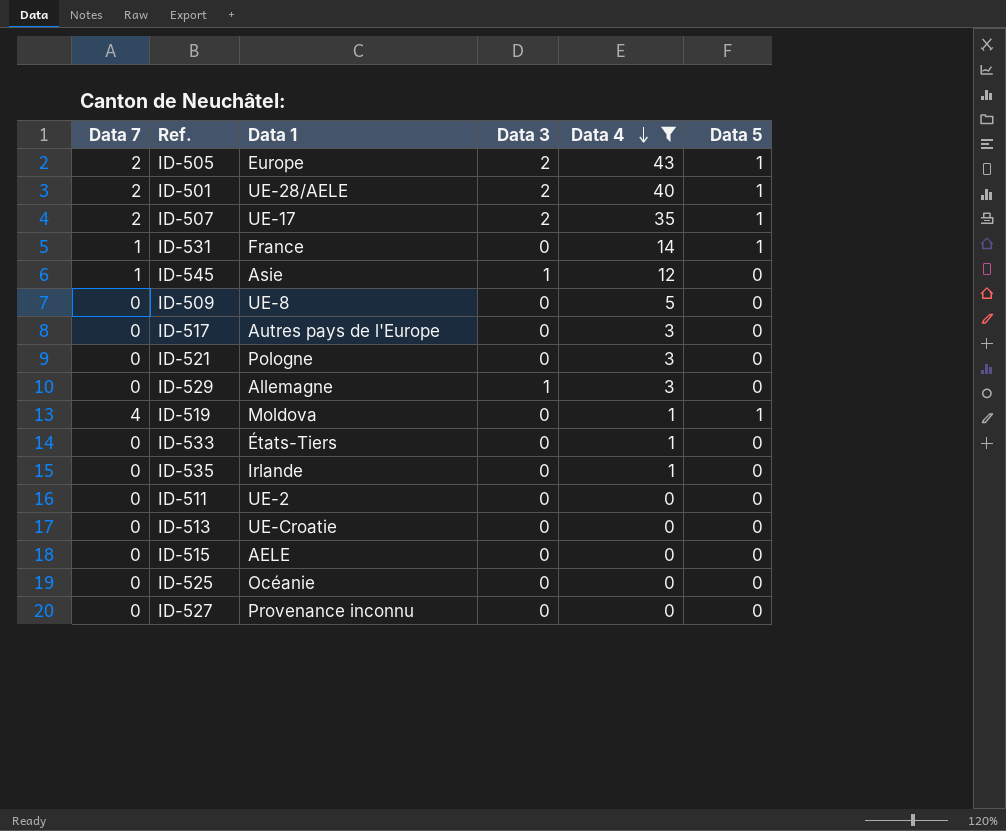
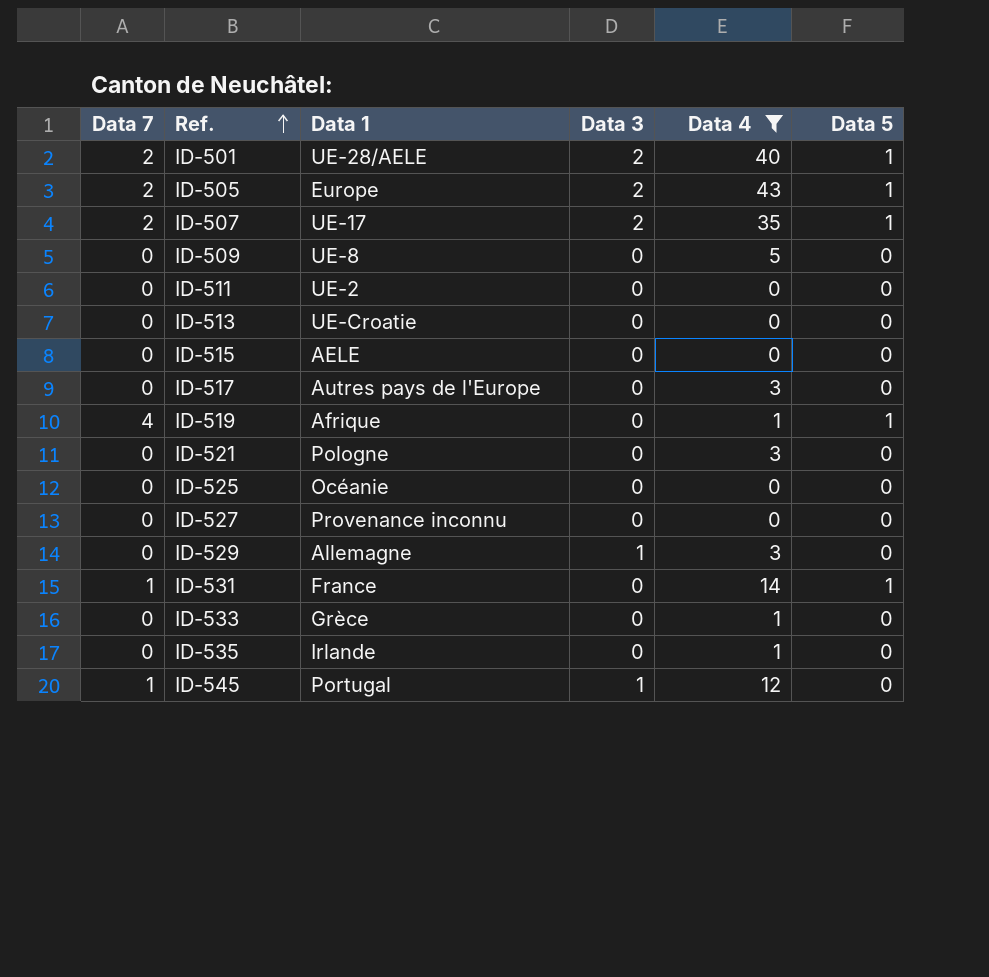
row order: Data 4 descending -> Ref. ascending
ID-519 | Data 1: Moldova -> Afrique
ID-533 | Data 1: États-Tiers -> Grèce
ID-545 | Data 1: Asie -> Portugal

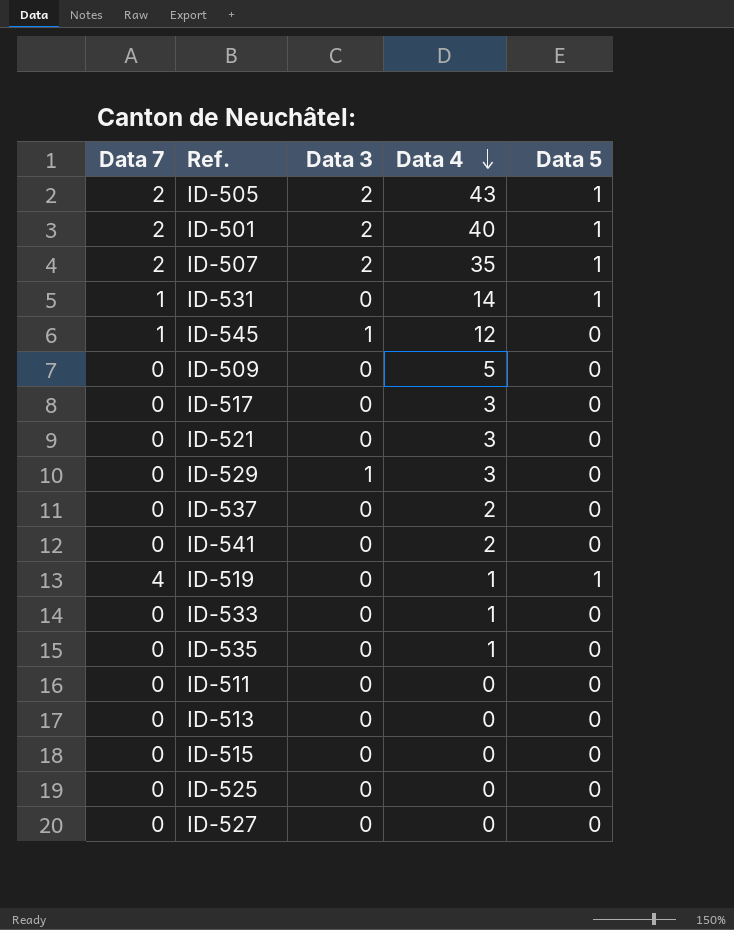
filter: Data 4 != 2 -> none
row order: Ref. ascending -> Data 4 descending
column Data 1 | position: 3 -> none

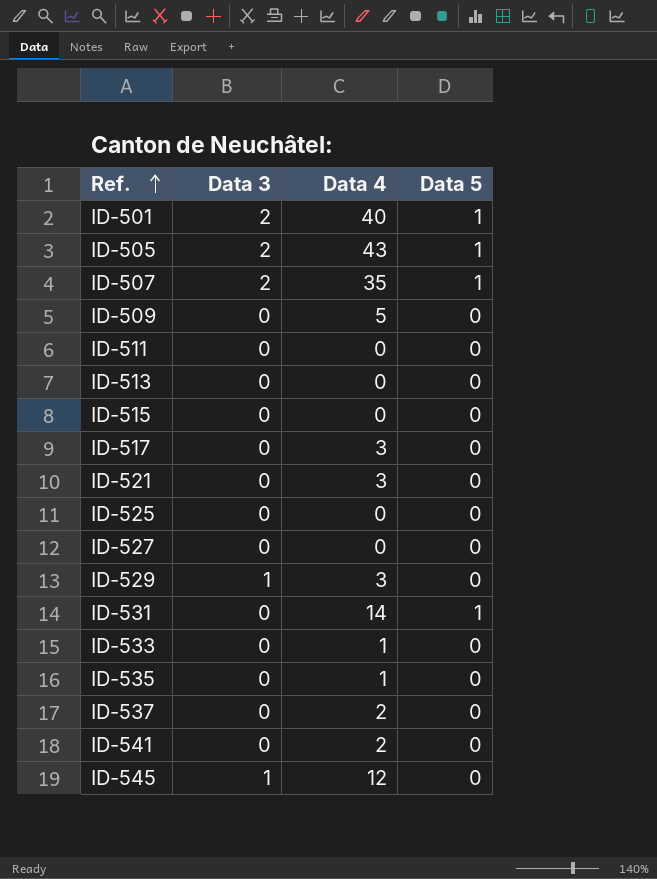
row order: Data 4 descending -> Ref. ascending
column Data 7 | position: 1 -> none
row ID-519: 4 | 0 | 1 | 1 -> none

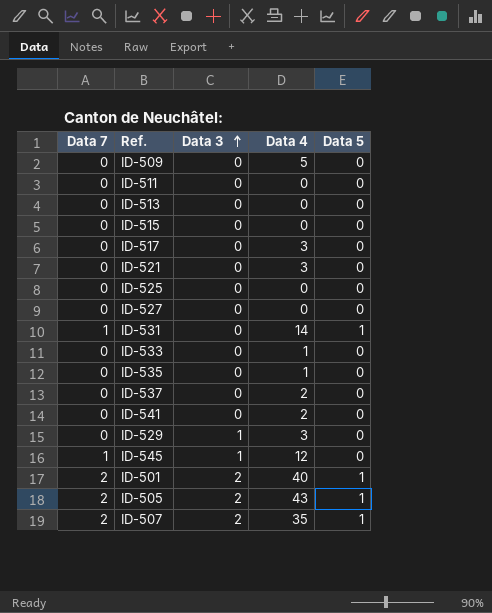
row order: Ref. ascending -> Data 3 ascending
column Data 7 | position: none -> 1

